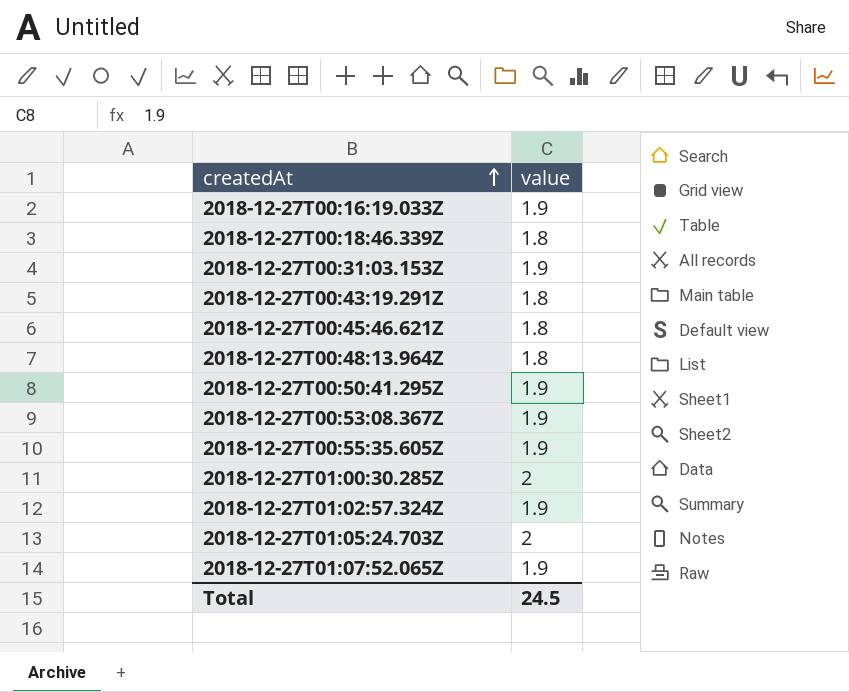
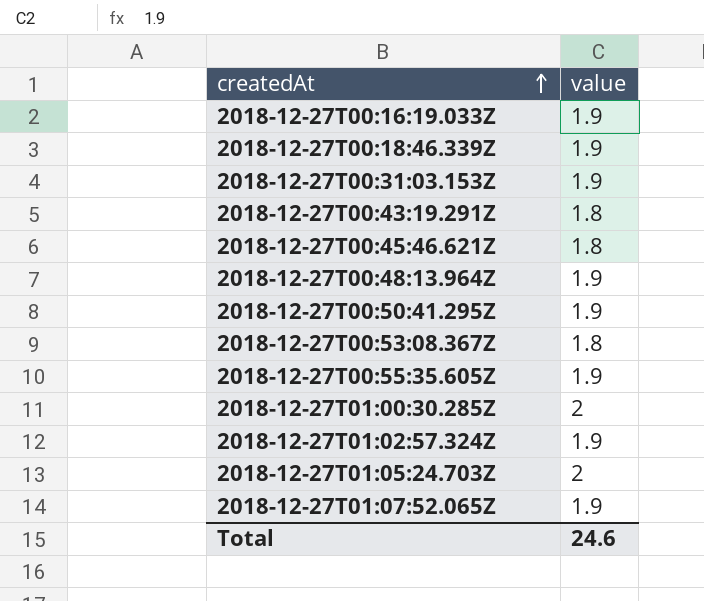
2018-12-27T00:18:46.339Z | value: 1.8 -> 1.9
2018-12-27T00:48:13.964Z | value: 1.8 -> 1.9
2018-12-27T00:53:08.367Z | value: 1.9 -> 1.8
Total | value: 24.5 -> 24.6

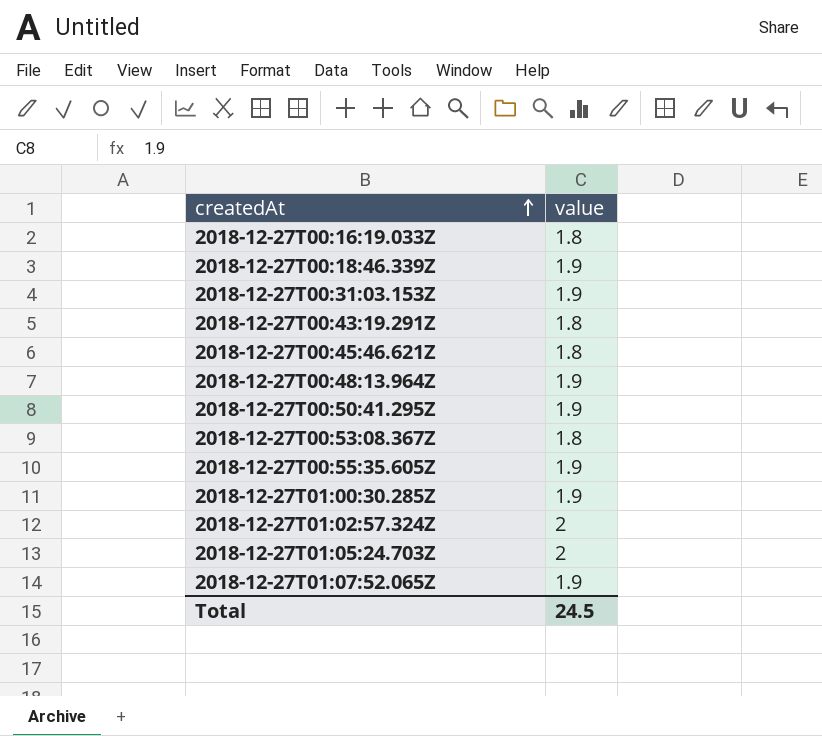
2018-12-27T00:16:19.033Z | value: 1.9 -> 1.8
2018-12-27T01:00:30.285Z | value: 2 -> 1.9
2018-12-27T01:02:57.324Z | value: 1.9 -> 2
Total | value: 24.6 -> 24.5

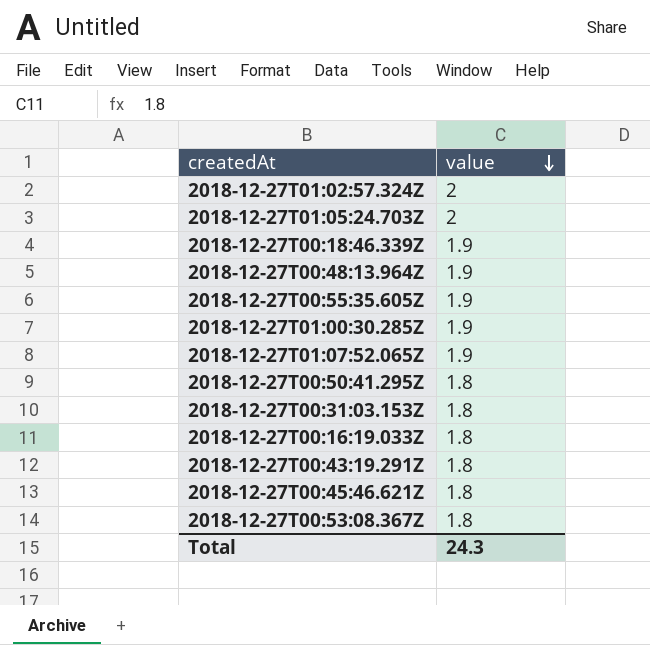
row order: createdAt ascending -> value descending
2018-12-27T00:50:41.295Z | value: 1.9 -> 1.8
2018-12-27T00:31:03.153Z | value: 1.9 -> 1.8
Total | value: 24.5 -> 24.3

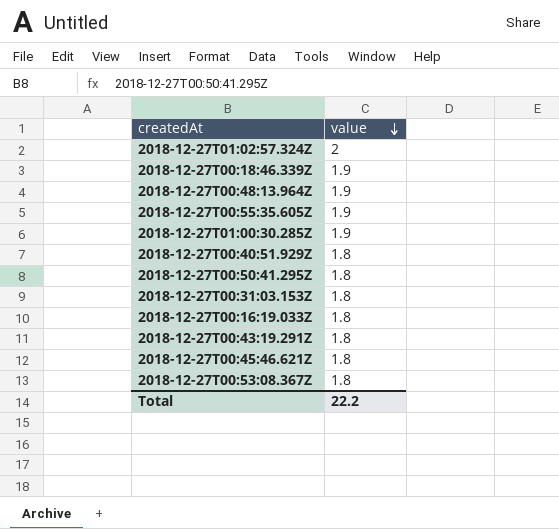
row 2018-12-27T01:05:24.703Z: 2 -> none
row 2018-12-27T01:07:52.065Z: 1.9 -> none
row 2018-12-27T00:40:51.929Z: none -> 1.8
Total | value: 24.3 -> 22.2

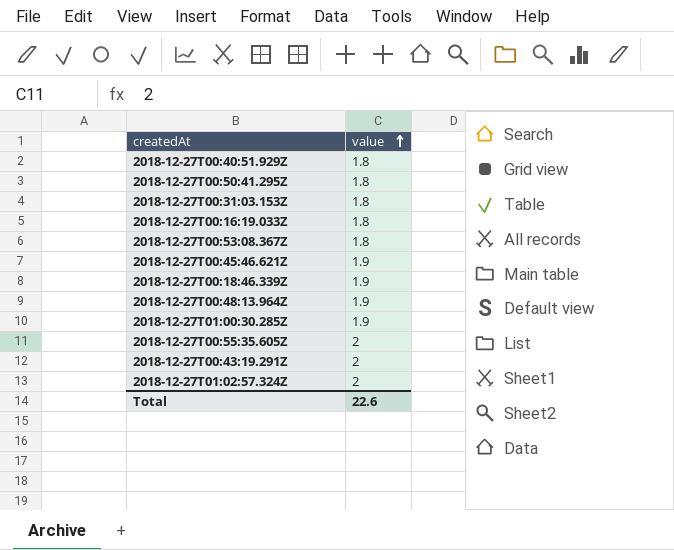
row order: value descending -> value ascending
2018-12-27T00:45:46.621Z | value: 1.8 -> 1.9
2018-12-27T00:55:35.605Z | value: 1.9 -> 2
2018-12-27T00:43:19.291Z | value: 1.8 -> 2
Total | value: 22.2 -> 22.6

